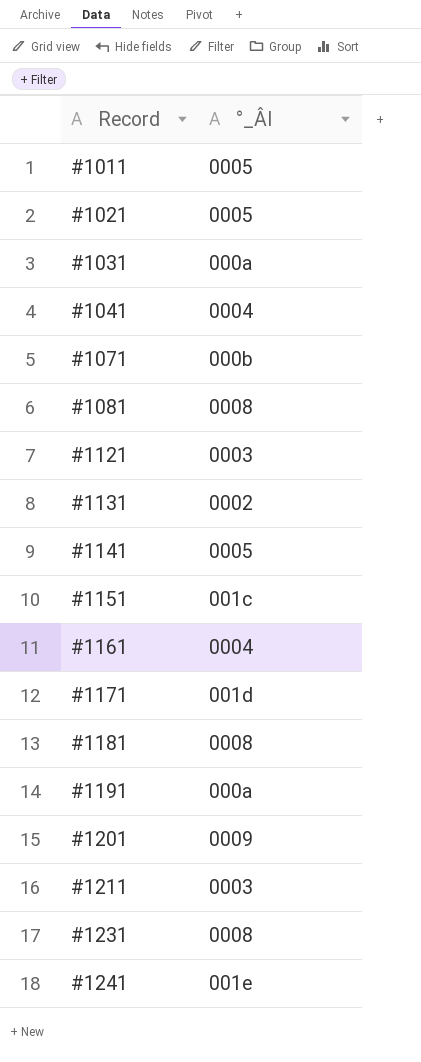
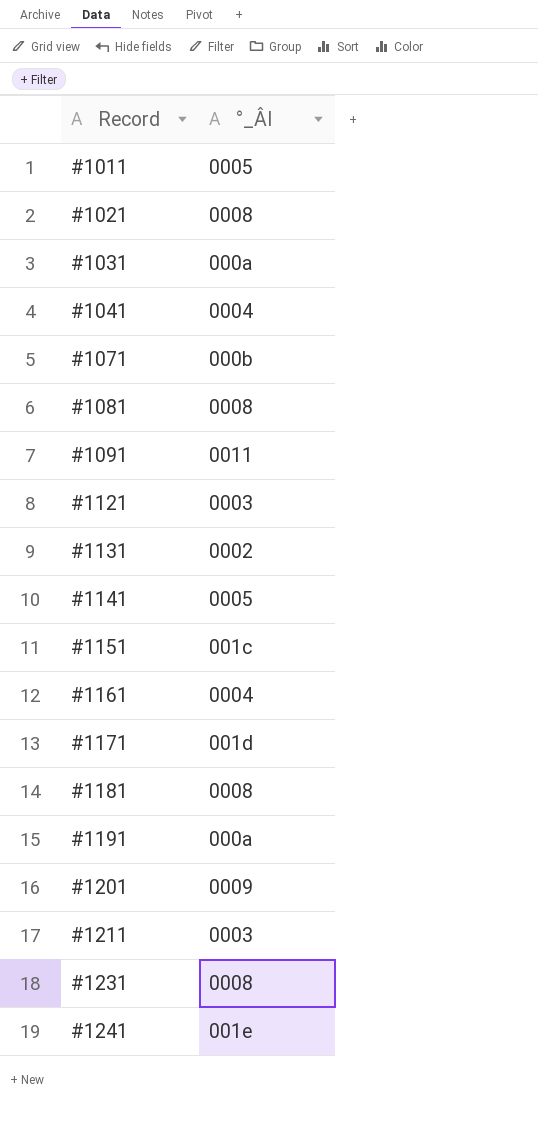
#1021 | °_ÂI: 0005 -> 0008
row #1091: none -> 0011

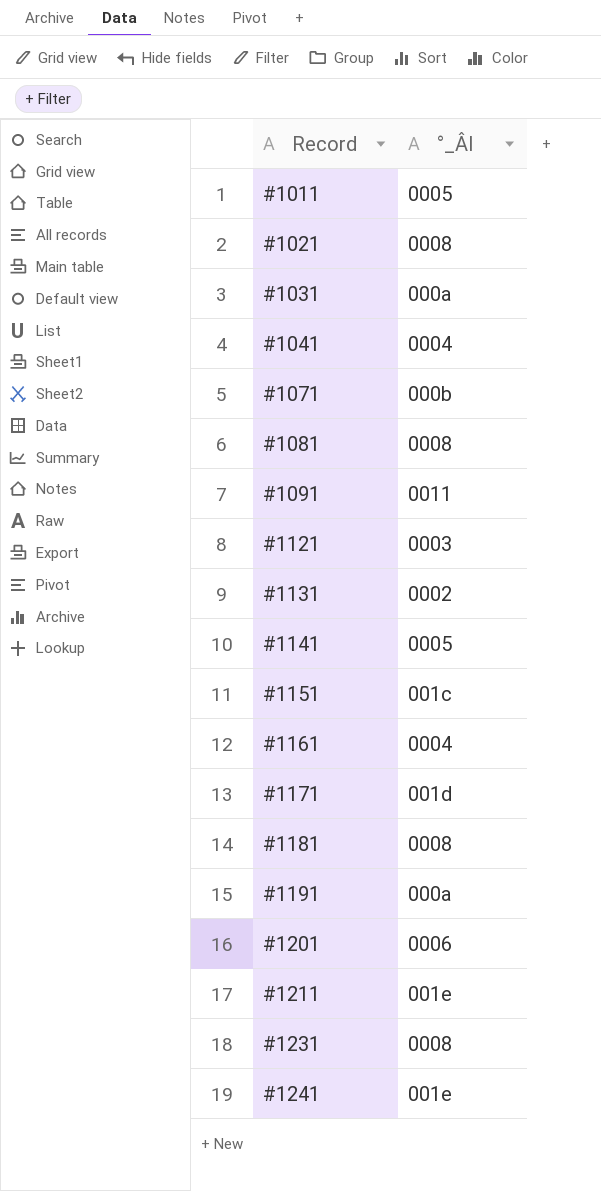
#1201 | °_ÂI: 0009 -> 0006
#1211 | °_ÂI: 0003 -> 001e

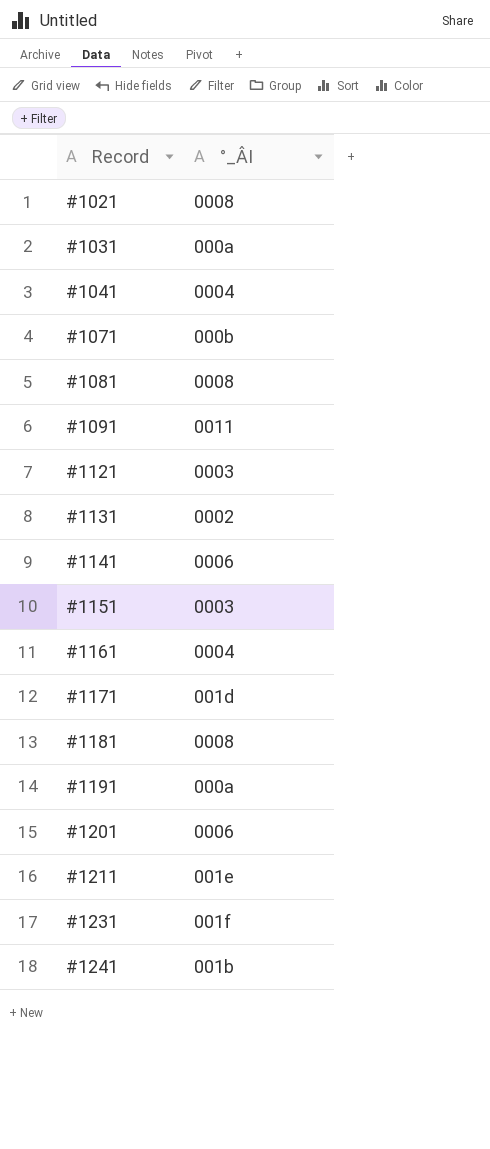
row #1011: 0005 -> none
#1141 | °_ÂI: 0005 -> 0006
#1151 | °_ÂI: 001c -> 0003
#1231 | °_ÂI: 0008 -> 001f
#1241 | °_ÂI: 001e -> 001b

